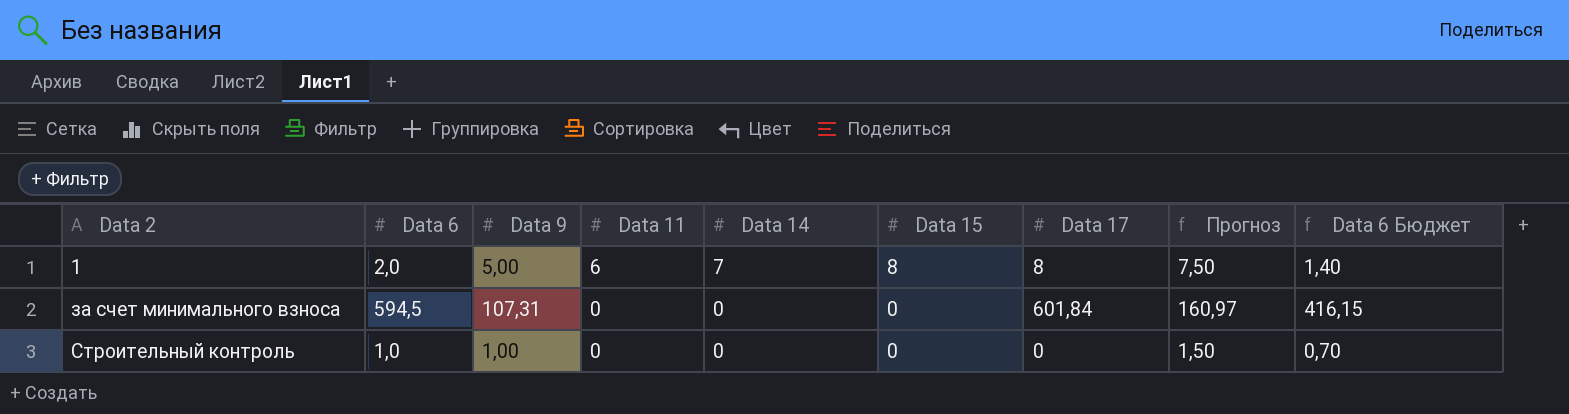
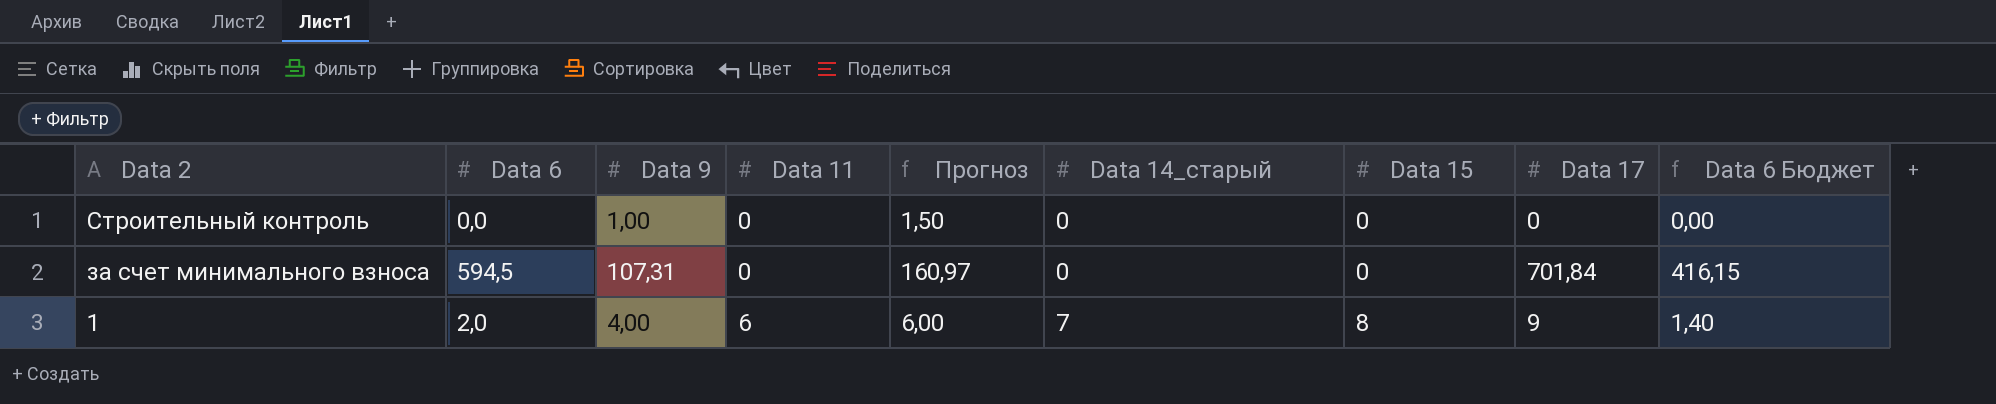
row order: Data 2 ascending -> Data 2 descending
column Прогноз | position: 8 -> 5
column name: Data 14 -> Data 14_старый
Строительный контроль | Data 6: 1,0 -> 0,0
Строительный контроль | Data 6 Бюджет: 0,70 -> 0,00
за счет минимального взноса | Data 17: 601,84 -> 701,84
1 | Data 9: 5,00 -> 4,00
1 | Прогноз: 7,50 -> 6,00
1 | Data 17: 8 -> 9

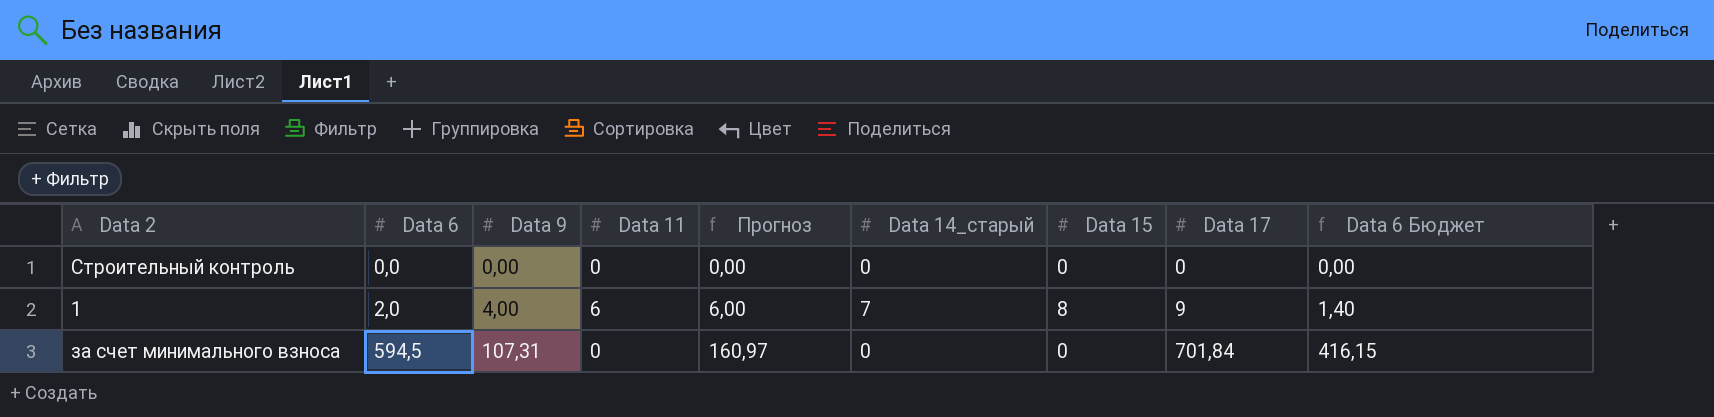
row order: Data 2 descending -> Data 6 ascending
Строительный контроль | Data 9: 1,00 -> 0,00
Строительный контроль | Прогноз: 1,50 -> 0,00

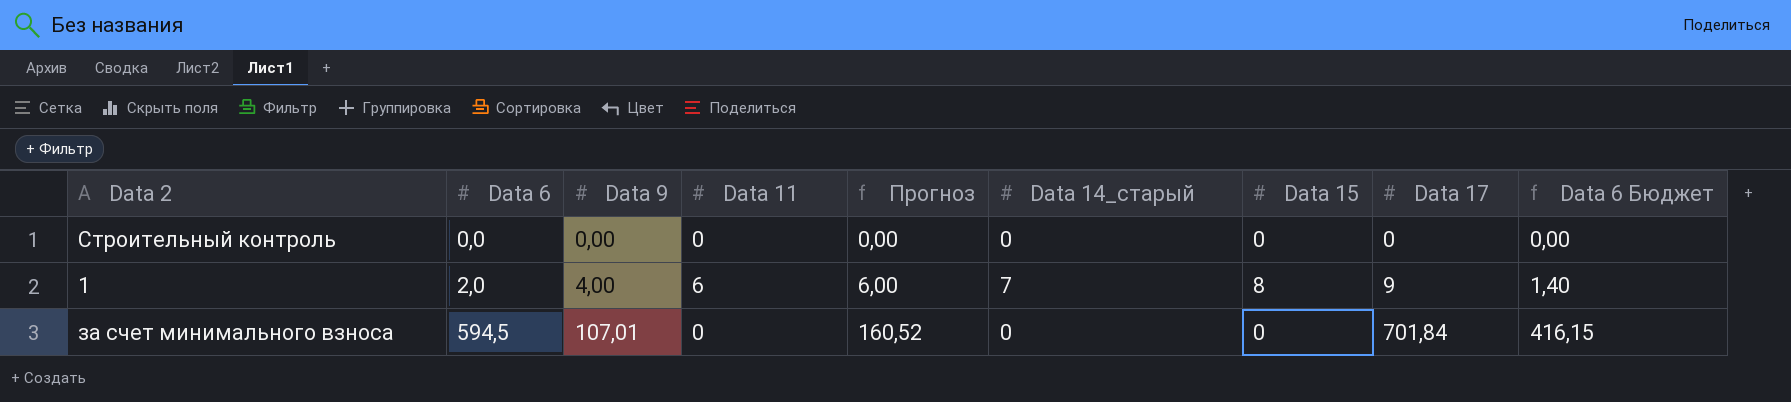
за счет минимального взноса | Data 9: 107,31 -> 107,01
за счет минимального взноса | Прогноз: 160,97 -> 160,52

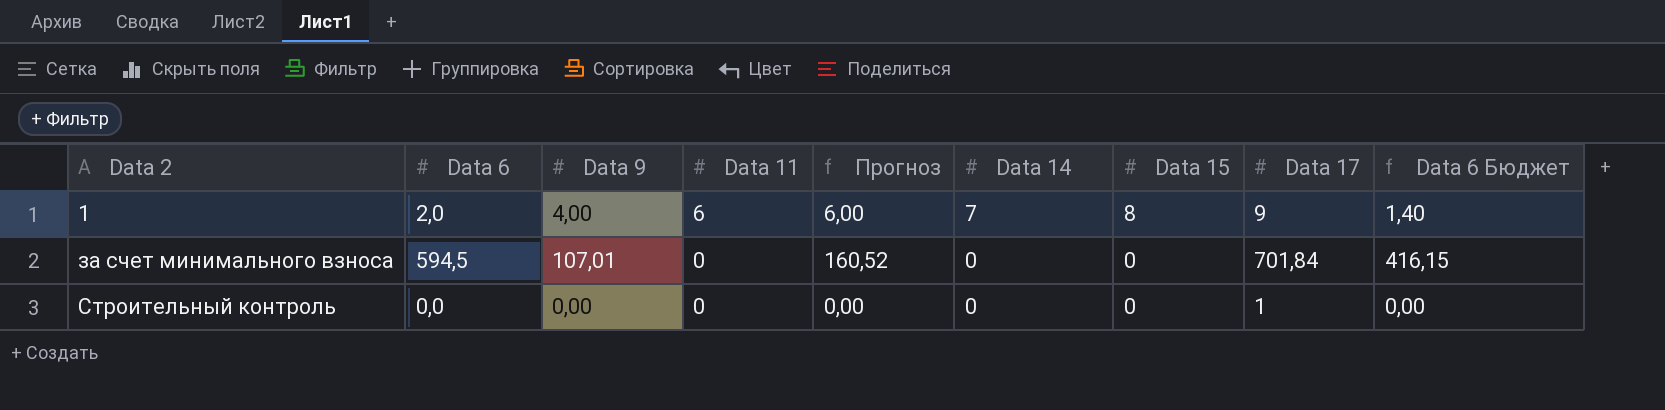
row order: Data 6 ascending -> Data 2 ascending
column name: Data 14_старый -> Data 14
Строительный контроль | Data 17: 0 -> 1

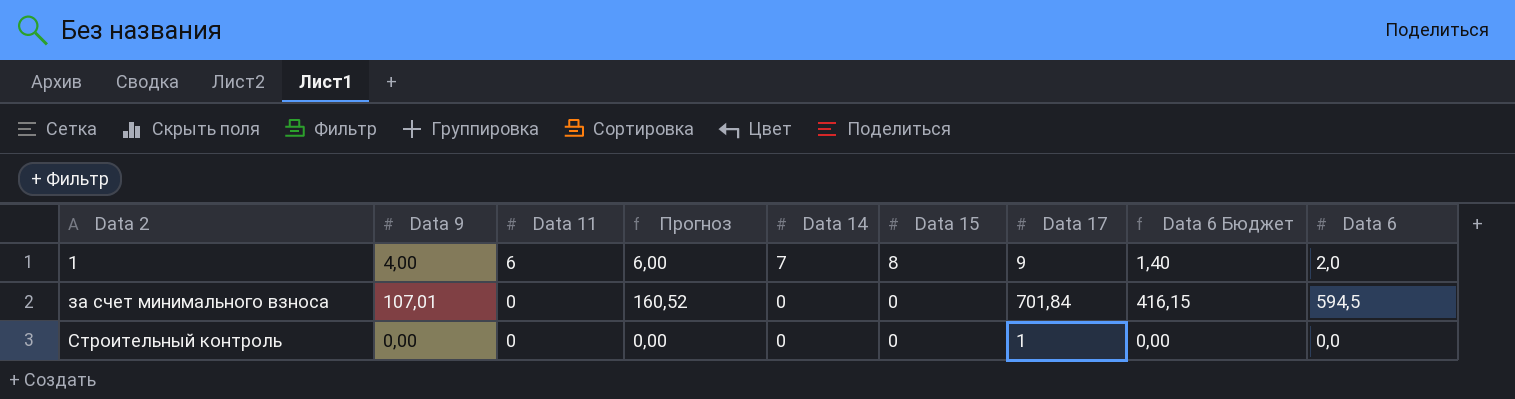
column Data 6 | position: 2 -> 9

